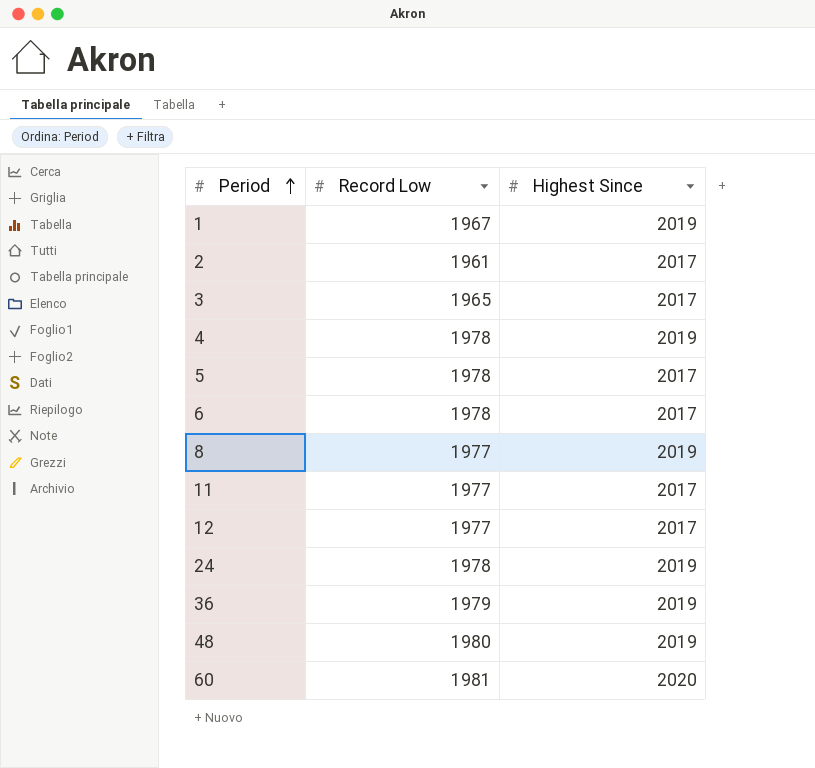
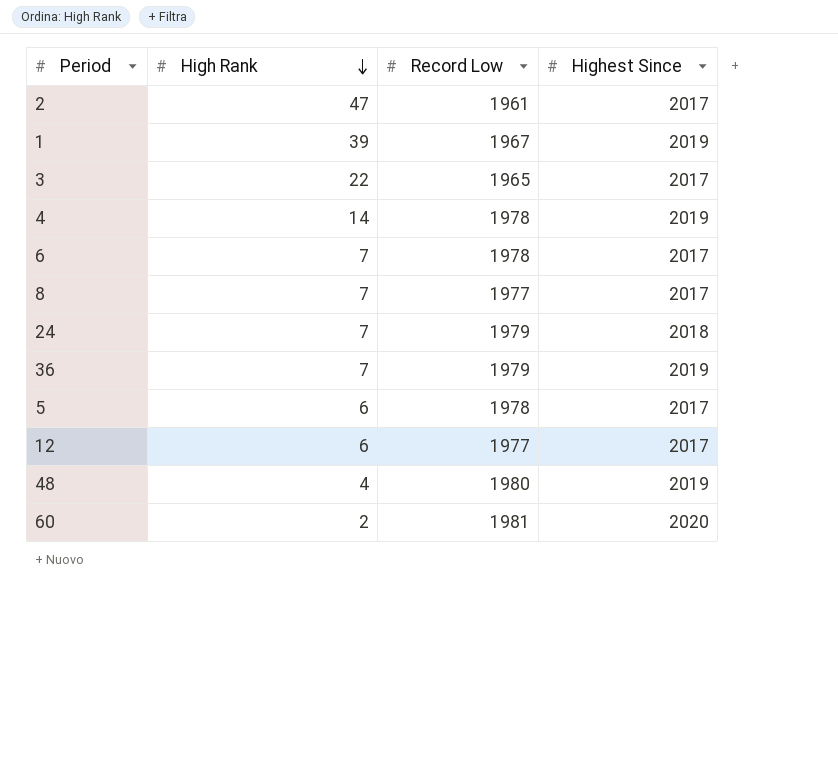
row order: Period ascending -> High Rank descending
column High Rank | position: none -> 2
row 11: 1977 | 2017 -> none
8 | Highest Since: 2019 -> 2017
24 | Record Low: 1978 -> 1979
24 | Highest Since: 2019 -> 2018

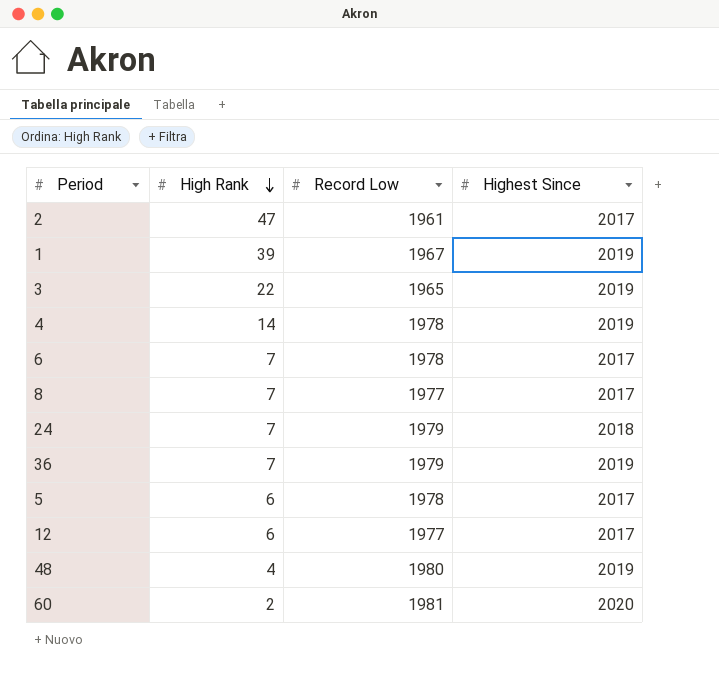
3 | Highest Since: 2017 -> 2019

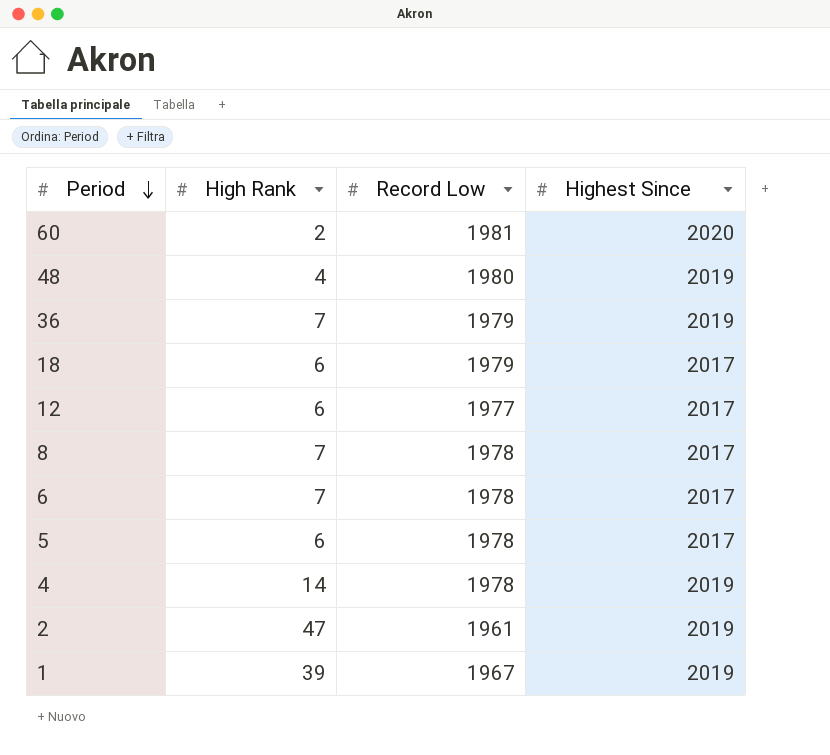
row order: High Rank descending -> Period descending
row 3: 22 | 1965 | 2019 -> none
row 24: 7 | 1979 | 2018 -> none
row 18: none -> 6 | 1979 | 2017
8 | Record Low: 1977 -> 1978
2 | Highest Since: 2017 -> 2019

